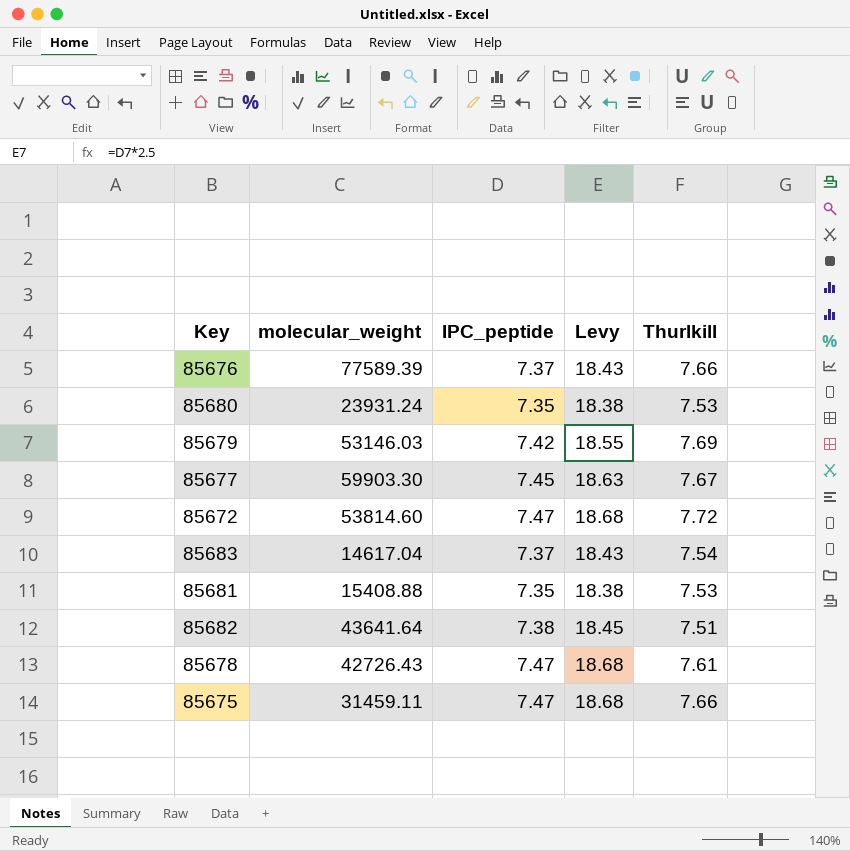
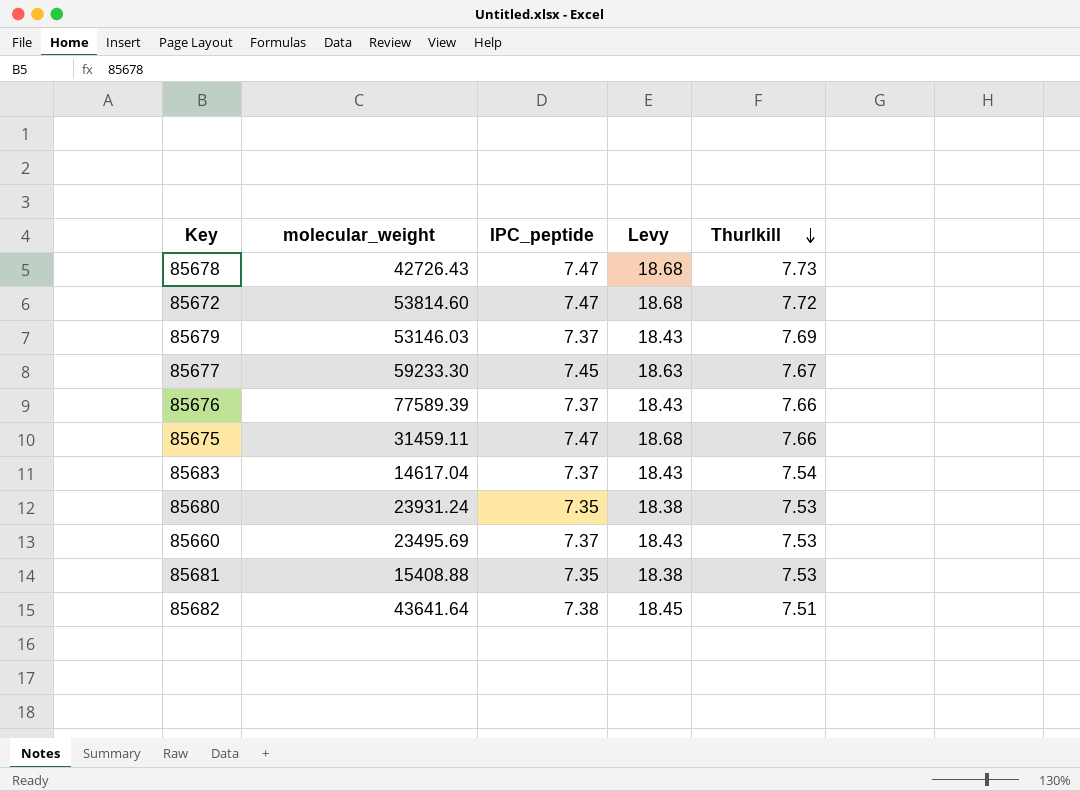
row order: none -> Thurlkill descending
85678 | Thurlkill: 7.61 -> 7.73
85679 | IPC_peptide: 7.42 -> 7.37
85679 | Levy: 18.55 -> 18.43
85677 | molecular_weight: 59903.30 -> 59233.30
row 85660: none -> 23495.69 | 7.37 | 18.43 | 7.53

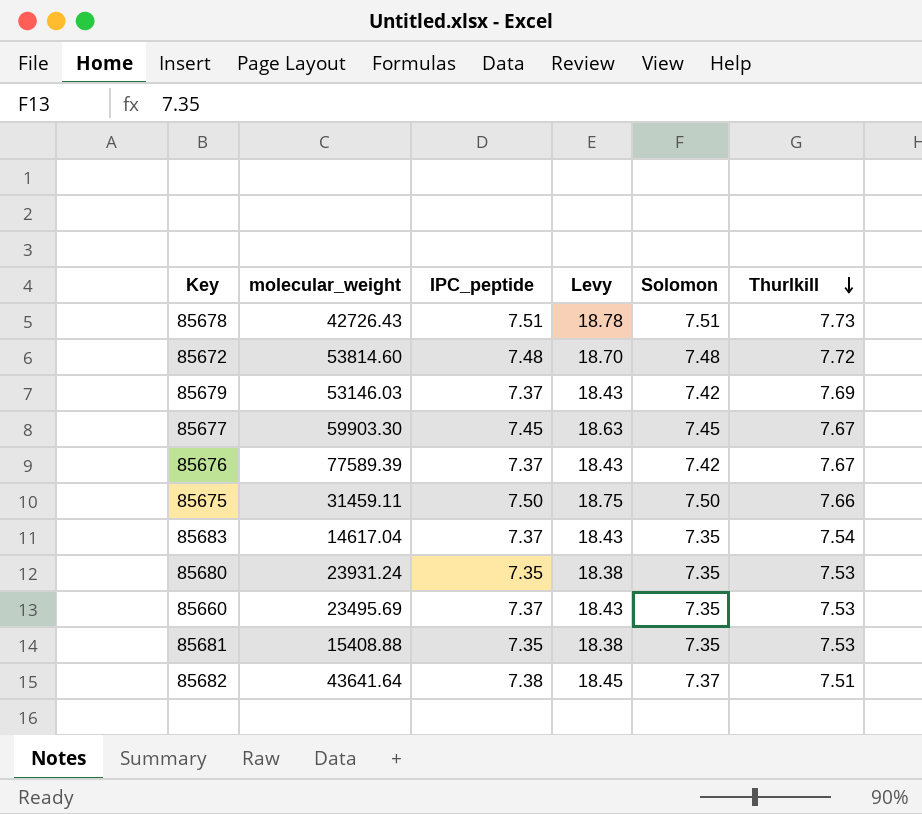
column Solomon | position: none -> 5
85678 | IPC_peptide: 7.47 -> 7.51
85678 | Levy: 18.68 -> 18.78
85672 | IPC_peptide: 7.47 -> 7.48
85672 | Levy: 18.68 -> 18.70
85677 | molecular_weight: 59233.30 -> 59903.30
85676 | Thurlkill: 7.66 -> 7.67
85675 | IPC_peptide: 7.47 -> 7.50
85675 | Levy: 18.68 -> 18.75

